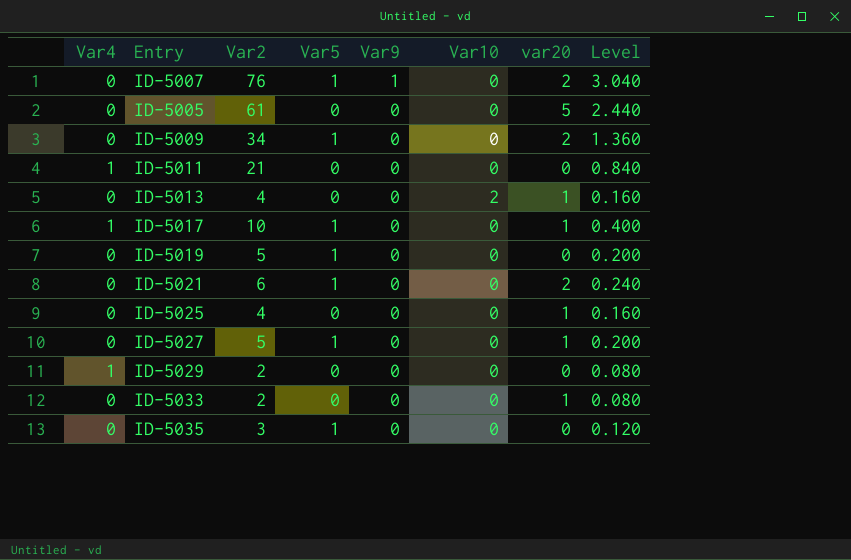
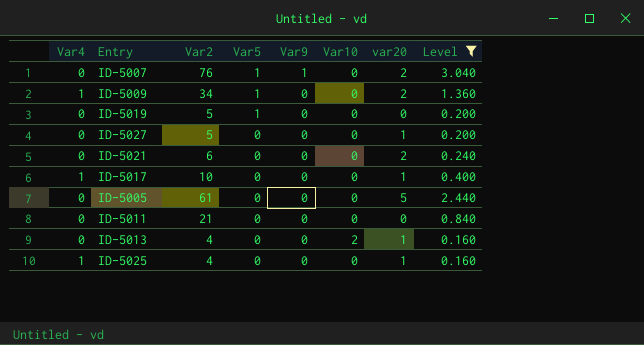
filter: none -> Level >= 0.160
row order: Var9 descending -> Var5 descending
ID-5009 | Var4: 0 -> 1
ID-5027 | Var5: 1 -> 0
ID-5021 | Var5: 1 -> 0
ID-5017 | Var5: 1 -> 0
ID-5011 | Var4: 1 -> 0
ID-5025 | Var4: 0 -> 1

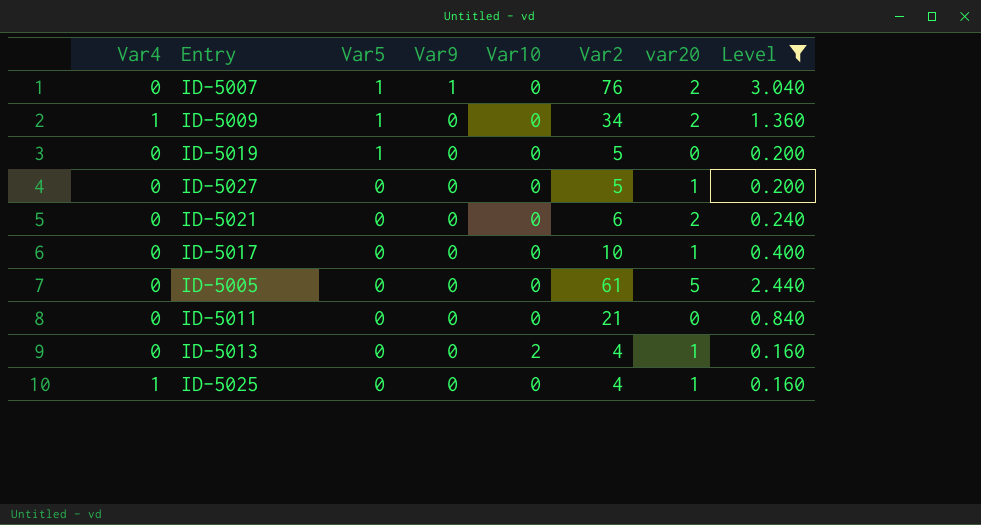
column Var2 | position: 3 -> 6
ID-5017 | Var4: 1 -> 0

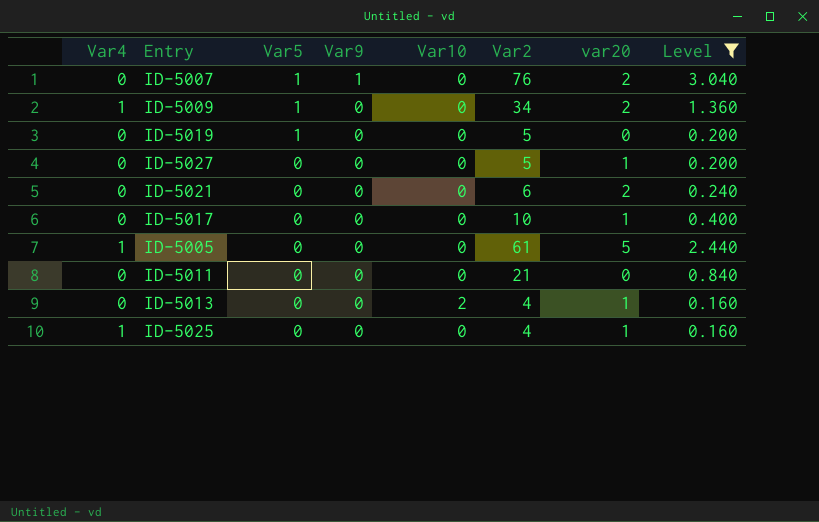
ID-5005 | Var4: 0 -> 1

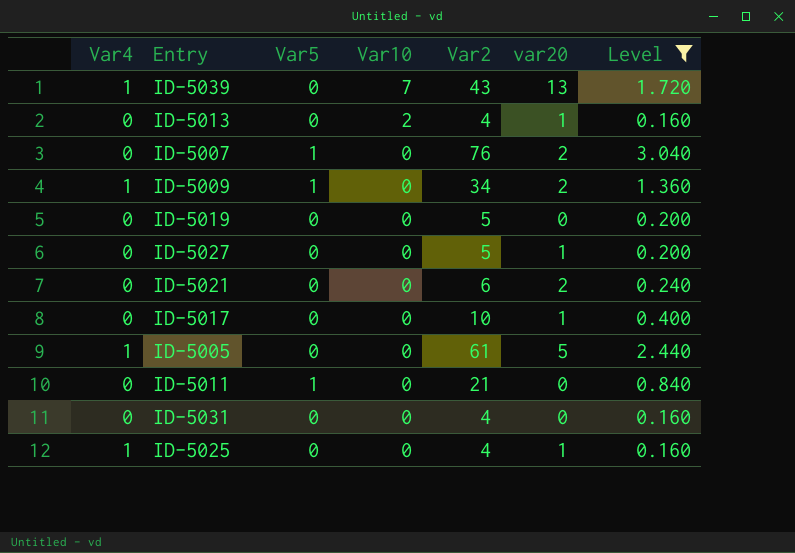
row order: Var5 descending -> Var10 descending
column Var9 | position: 4 -> none
row ID-5039: none -> 1 | 0 | 7 | 43 | 13 | 1.720
ID-5019 | Var5: 1 -> 0
ID-5011 | Var5: 0 -> 1
row ID-5031: none -> 0 | 0 | 0 | 4 | 0 | 0.160

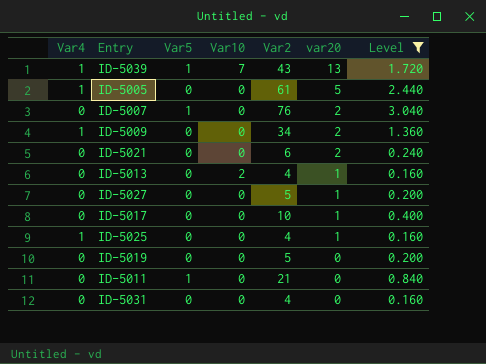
row order: Var10 descending -> var20 descending
ID-5039 | Var5: 0 -> 1
ID-5009 | Var5: 1 -> 0

